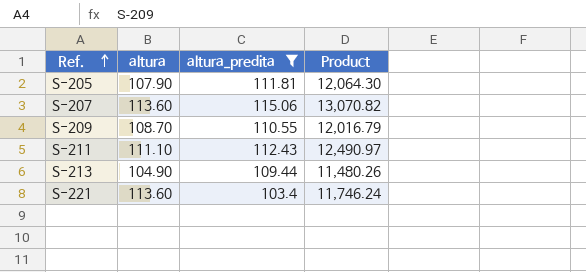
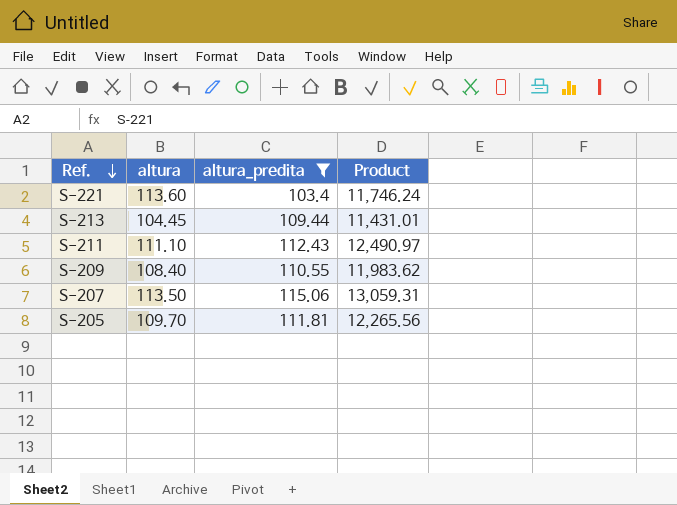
row order: Ref. ascending -> Ref. descending
S-213 | altura: 104.90 -> 104.45
S-213 | Product: 11,480.26 -> 11,431.01
S-209 | altura: 108.70 -> 108.40
S-209 | Product: 12,016.79 -> 11,983.62
S-207 | altura: 113.60 -> 113.50
S-207 | Product: 13,070.82 -> 13,059.31
S-205 | altura: 107.90 -> 109.70
S-205 | Product: 12,064.30 -> 12,265.56

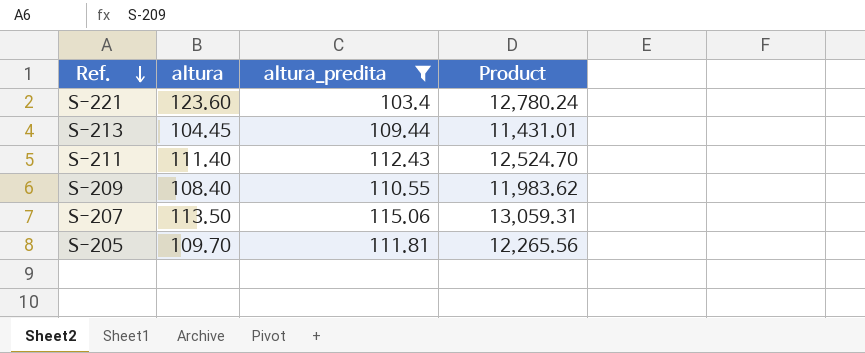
S-221 | altura: 113.60 -> 123.60
S-221 | Product: 11,746.24 -> 12,780.24
S-211 | altura: 111.10 -> 111.40
S-211 | Product: 12,490.97 -> 12,524.70

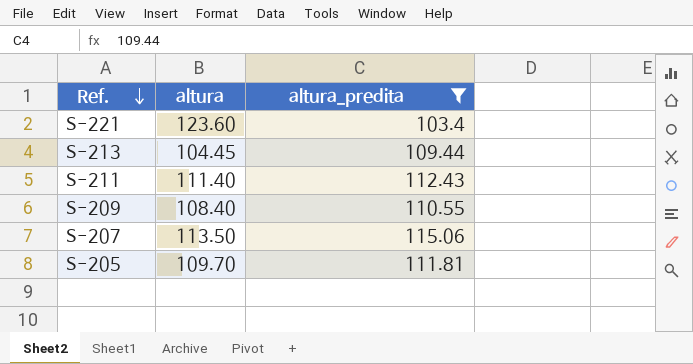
column Product | formula: [altura] * [altura_predita] -> none

